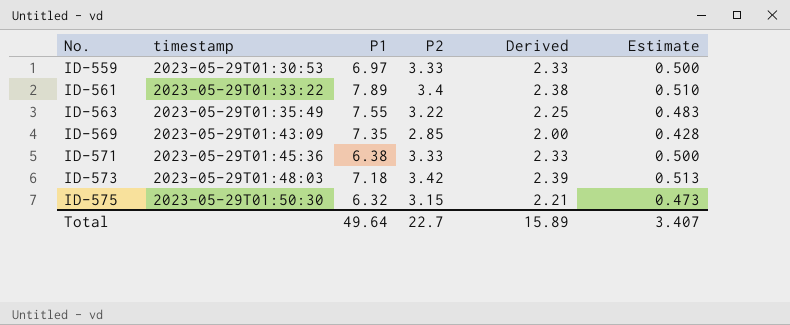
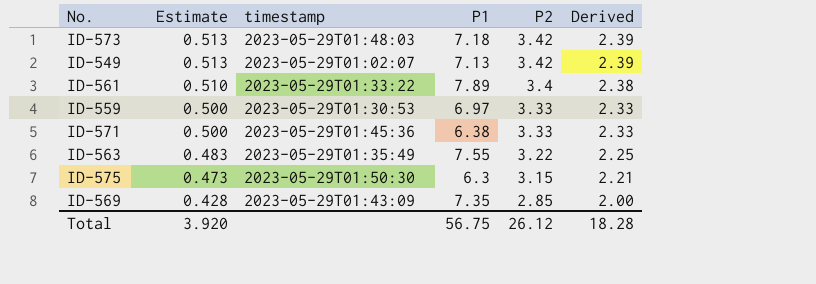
row order: No. ascending -> Estimate descending
column Estimate | position: 6 -> 2
row ID-549: none -> 0.513 | 2023-05-29T01:02:07 | 7.13 | 3.42 | 2.39
ID-575 | P1: 6.32 -> 6.3
Total | Estimate: 3.407 -> 3.920
Total | P1: 49.64 -> 56.75
Total | P2: 22.7 -> 26.12
Total | Derived: 15.89 -> 18.28

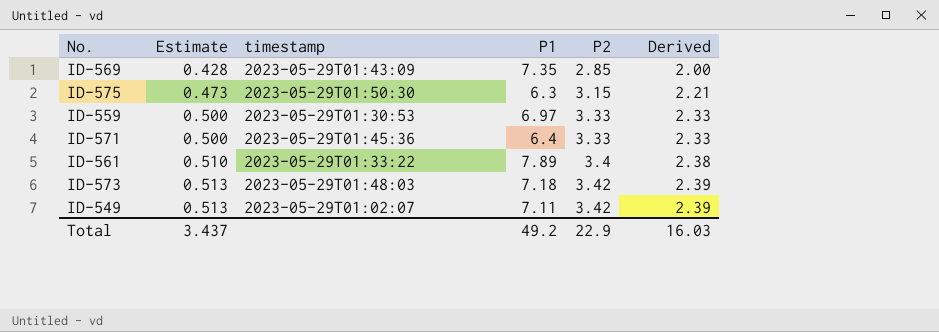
row order: Estimate descending -> Estimate ascending
row ID-563: 0.483 | 2023-05-29T01:35:49 | 7.55 | 3.22 | 2.25 -> none
ID-571 | P1: 6.38 -> 6.4
ID-549 | P1: 7.13 -> 7.11
Total | Estimate: 3.920 -> 3.437
Total | P1: 56.75 -> 49.2
Total | P2: 26.12 -> 22.9
Total | Derived: 18.28 -> 16.03

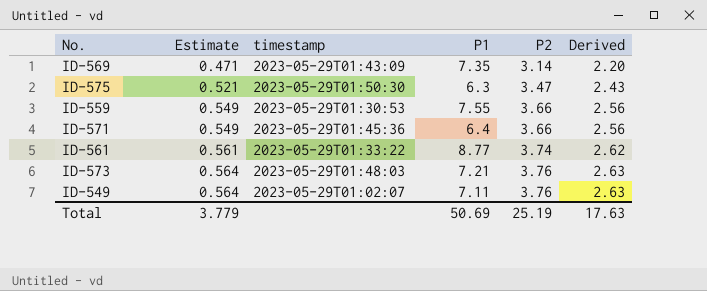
ID-569 | Estimate: 0.428 -> 0.471
ID-569 | P2: 2.85 -> 3.14
ID-569 | Derived: 2.00 -> 2.20
ID-575 | Estimate: 0.473 -> 0.521
ID-575 | P2: 3.15 -> 3.47
ID-575 | Derived: 2.21 -> 2.43
ID-559 | Estimate: 0.500 -> 0.549
ID-559 | P1: 6.97 -> 7.55
ID-559 | P2: 3.33 -> 3.66
ID-559 | Derived: 2.33 -> 2.56
ID-571 | Estimate: 0.500 -> 0.549
ID-571 | P2: 3.33 -> 3.66
ID-571 | Derived: 2.33 -> 2.56
ID-561 | Estimate: 0.510 -> 0.561
ID-561 | P1: 7.89 -> 8.77
ID-561 | P2: 3.4 -> 3.74
ID-561 | Derived: 2.38 -> 2.62
ID-573 | Estimate: 0.513 -> 0.564
ID-573 | P1: 7.18 -> 7.21
ID-573 | P2: 3.42 -> 3.76
ID-573 | Derived: 2.39 -> 2.63
ID-549 | Estimate: 0.513 -> 0.564
ID-549 | P2: 3.42 -> 3.76
ID-549 | Derived: 2.39 -> 2.63
Total | Estimate: 3.437 -> 3.779
Total | P1: 49.2 -> 50.69
Total | P2: 22.9 -> 25.19
Total | Derived: 16.03 -> 17.63

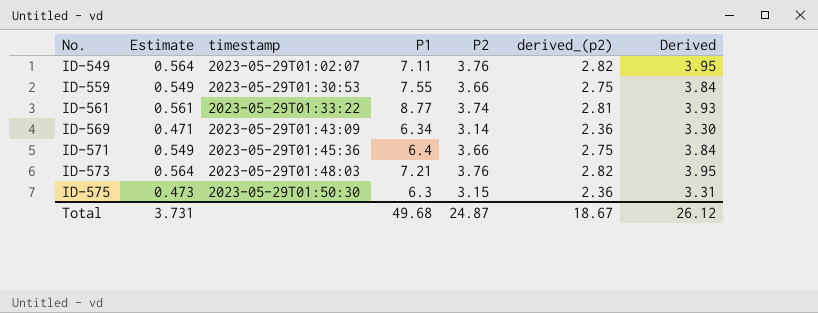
row order: Estimate ascending -> No. ascending
column derived_(p2) | formula: none -> [P2] * 0.75
column Derived | formula: [P2] * 0.7 -> [P2] * 1.05
ID-569 | P1: 7.35 -> 6.34
ID-575 | Estimate: 0.521 -> 0.473
ID-575 | P2: 3.47 -> 3.15
Total | Estimate: 3.779 -> 3.731
Total | P1: 50.69 -> 49.68
Total | P2: 25.19 -> 24.87
Total | Derived: 17.63 -> 26.12

